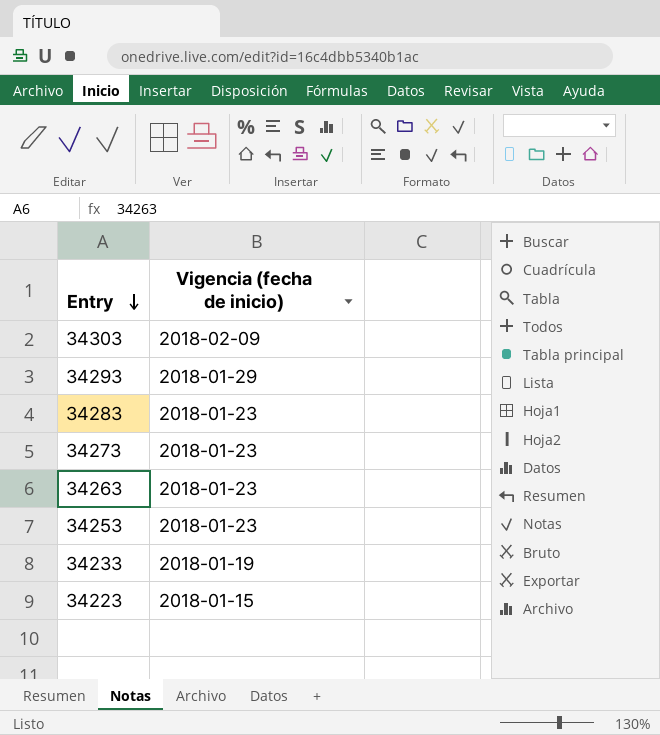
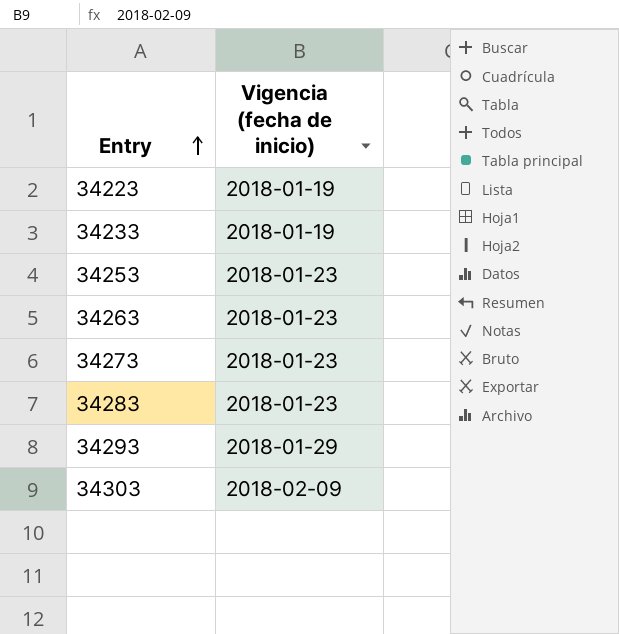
row order: Entry descending -> Entry ascending
34223 | Vigencia (fecha de inicio): 2018-01-15 -> 2018-01-19

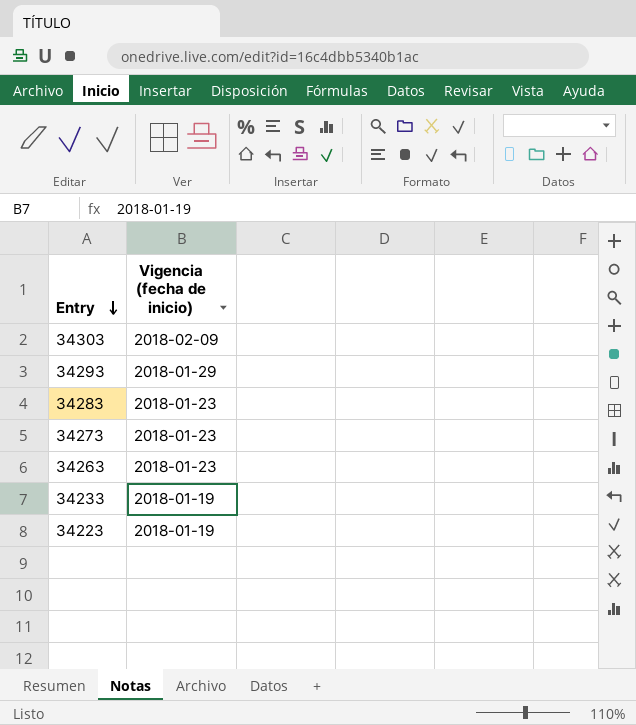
row order: Entry ascending -> Entry descending
row 34253: 2018-01-23 -> none

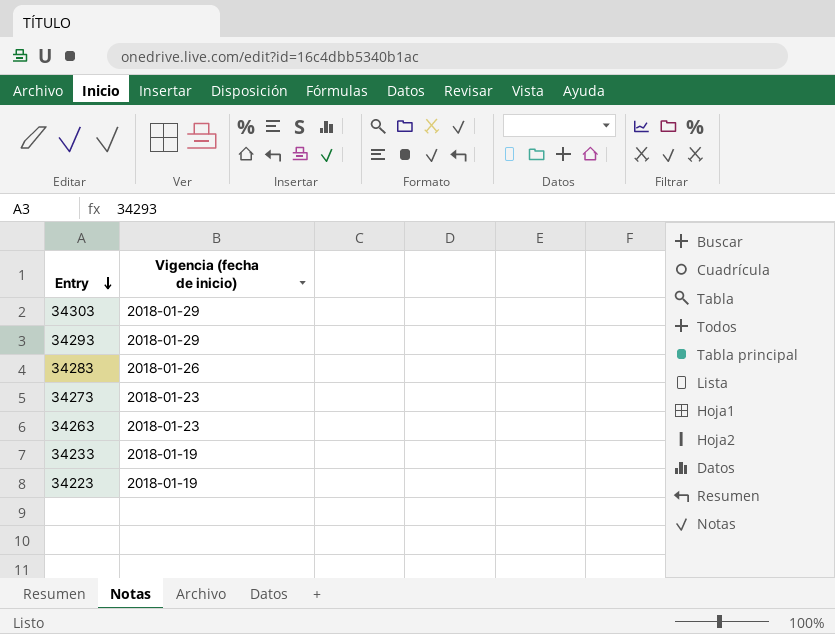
34303 | Vigencia (fecha de inicio): 2018-02-09 -> 2018-01-29
34283 | Vigencia (fecha de inicio): 2018-01-23 -> 2018-01-26

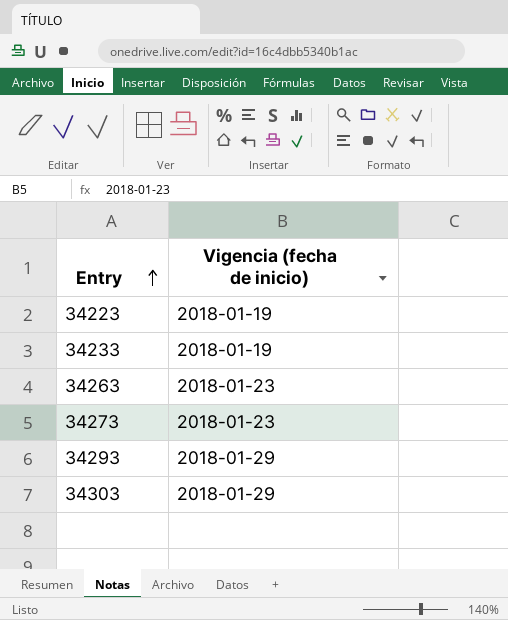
row order: Entry descending -> Entry ascending
row 34283: 2018-01-26 -> none

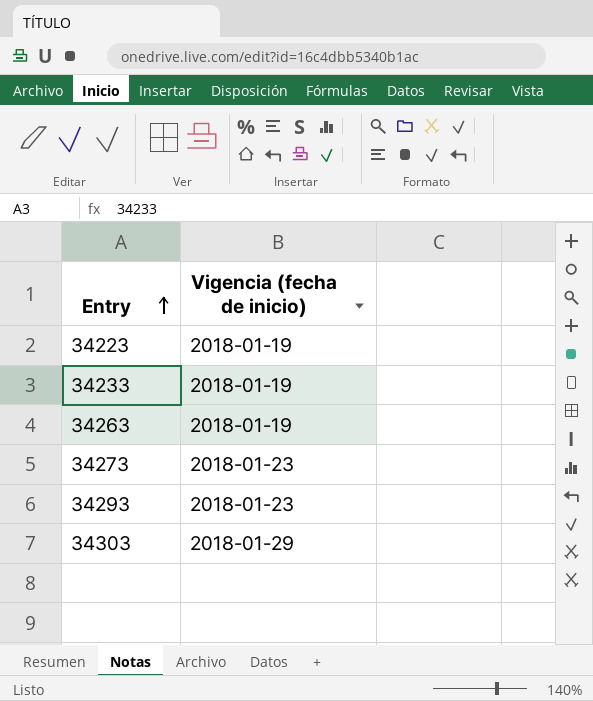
34263 | Vigencia (fecha de inicio): 2018-01-23 -> 2018-01-19
34293 | Vigencia (fecha de inicio): 2018-01-29 -> 2018-01-23

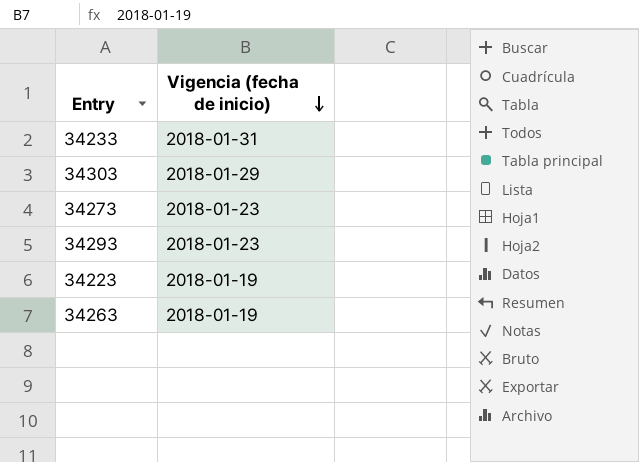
row order: Entry ascending -> Vigencia (fecha de inicio) descending
34233 | Vigencia (fecha de inicio): 2018-01-19 -> 2018-01-31

